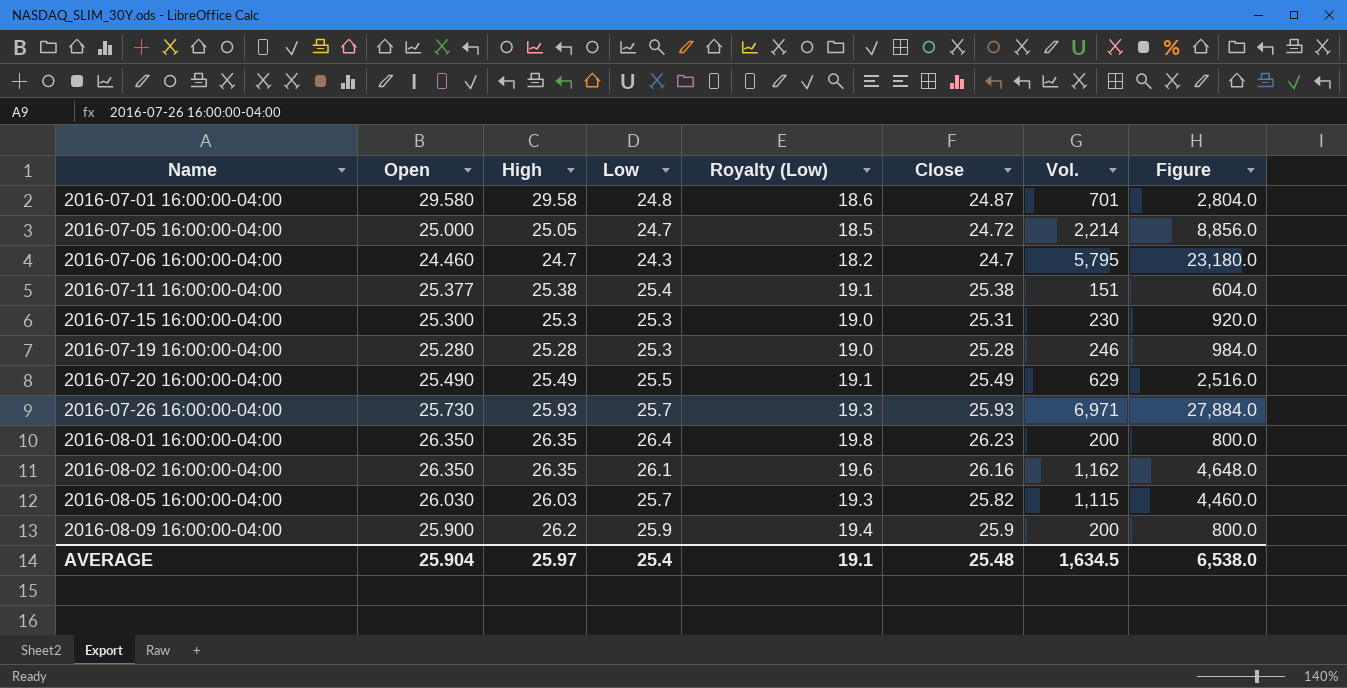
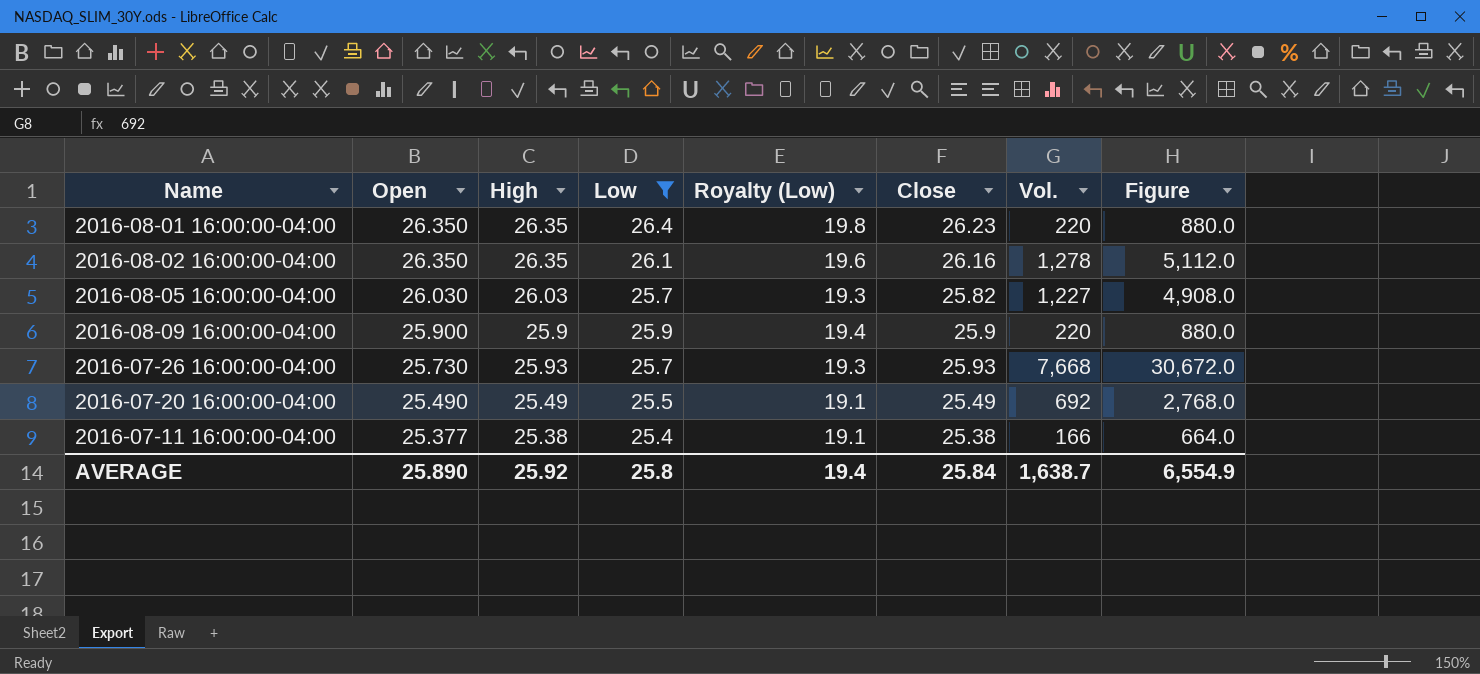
filter: none -> Low >= 25.4
row order: Name ascending -> Open descending
2016-08-01 16:00:00-04:00 | Vol.: 200 -> 220
2016-08-01 16:00:00-04:00 | Figure: 800.0 -> 880.0
2016-08-02 16:00:00-04:00 | Vol.: 1,162 -> 1,278
2016-08-02 16:00:00-04:00 | Figure: 4,648.0 -> 5,112.0
2016-08-05 16:00:00-04:00 | Vol.: 1,115 -> 1,227
2016-08-05 16:00:00-04:00 | Figure: 4,460.0 -> 4,908.0
2016-08-09 16:00:00-04:00 | High: 26.2 -> 25.9
2016-08-09 16:00:00-04:00 | Vol.: 200 -> 220
2016-08-09 16:00:00-04:00 | Figure: 800.0 -> 880.0
2016-07-26 16:00:00-04:00 | Vol.: 6,971 -> 7,668
2016-07-26 16:00:00-04:00 | Figure: 27,884.0 -> 30,672.0
2016-07-20 16:00:00-04:00 | Vol.: 629 -> 692
2016-07-20 16:00:00-04:00 | Figure: 2,516.0 -> 2,768.0
2016-07-11 16:00:00-04:00 | Vol.: 151 -> 166
2016-07-11 16:00:00-04:00 | Figure: 604.0 -> 664.0
AVERAGE | Open: 25.904 -> 25.890
AVERAGE | High: 25.97 -> 25.92
AVERAGE | Low: 25.4 -> 25.8
AVERAGE | Royalty (Low): 19.1 -> 19.4
AVERAGE | Close: 25.48 -> 25.84
AVERAGE | Vol.: 1,634.5 -> 1,638.7
AVERAGE | Figure: 6,538.0 -> 6,554.9

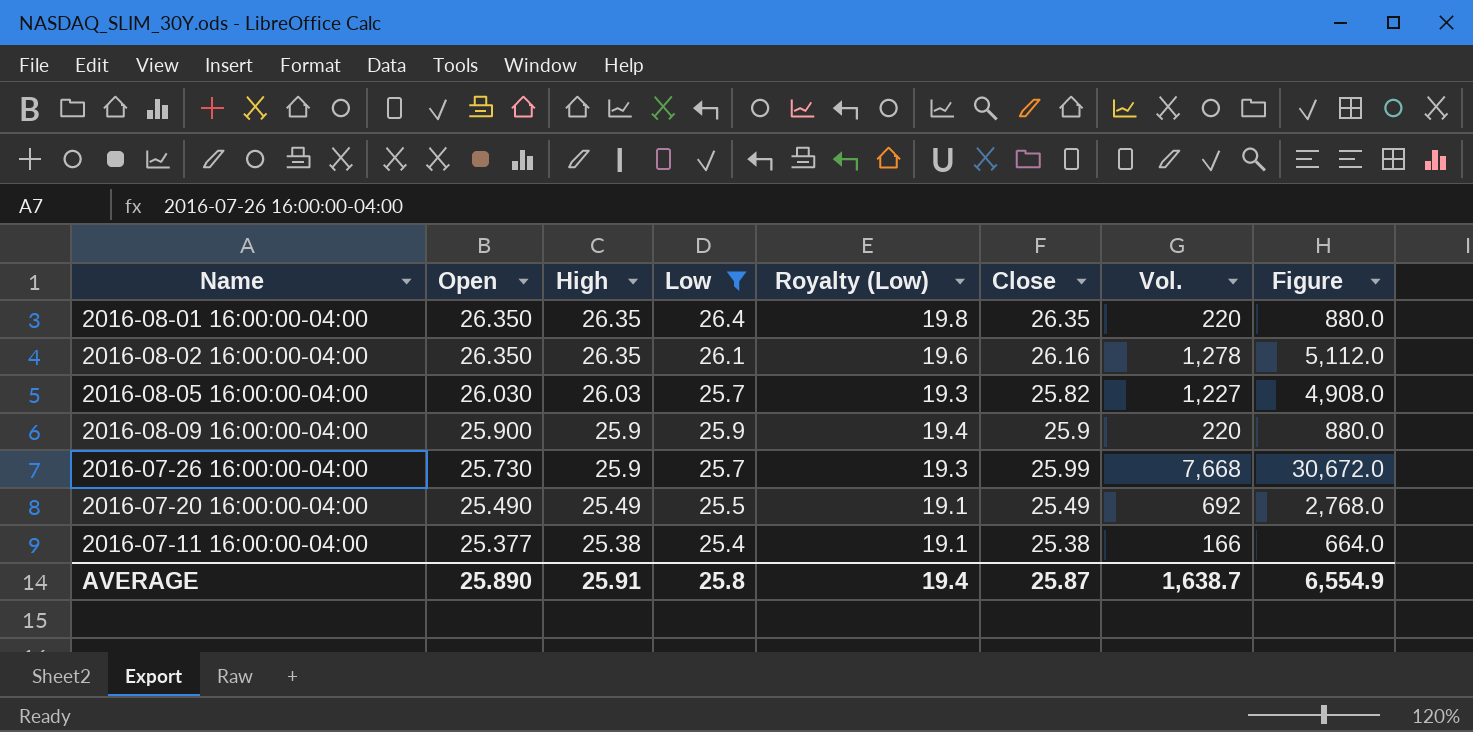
2016-08-01 16:00:00-04:00 | Close: 26.23 -> 26.35
2016-07-26 16:00:00-04:00 | High: 25.93 -> 25.9
2016-07-26 16:00:00-04:00 | Close: 25.93 -> 25.99
AVERAGE | High: 25.92 -> 25.91
AVERAGE | Close: 25.84 -> 25.87

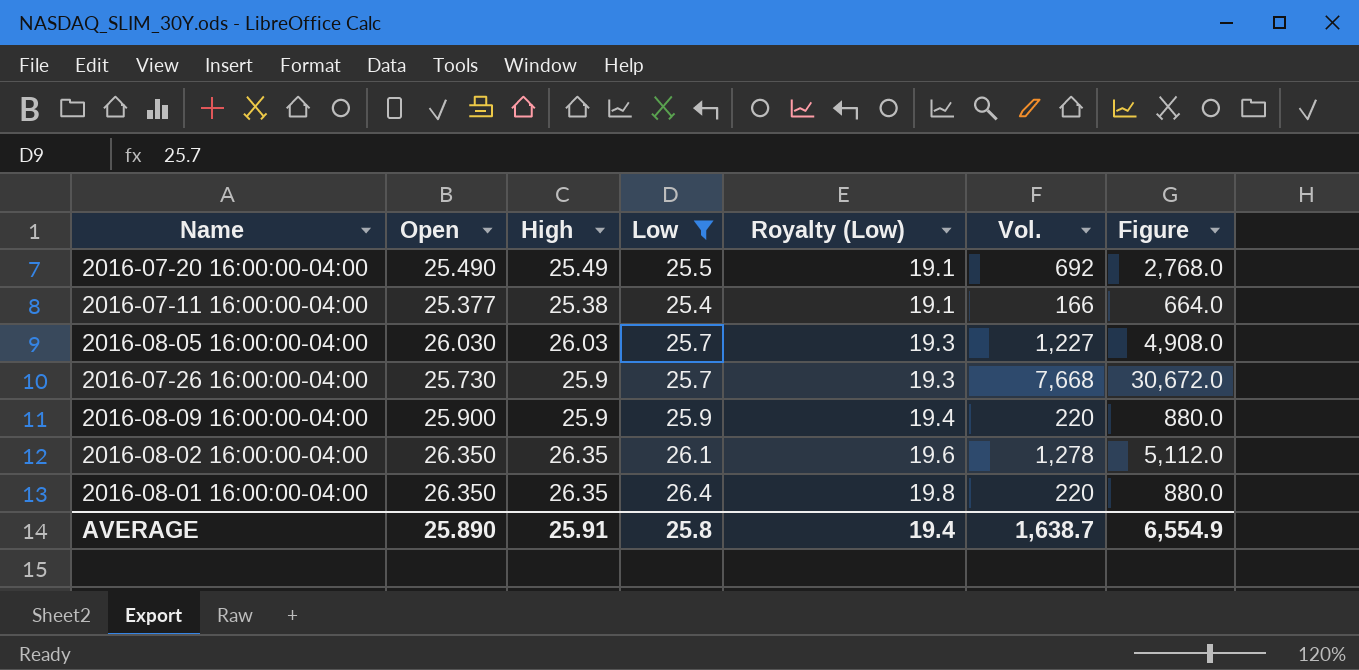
row order: Open descending -> Royalty (Low) ascending
column Close | position: 6 -> none

